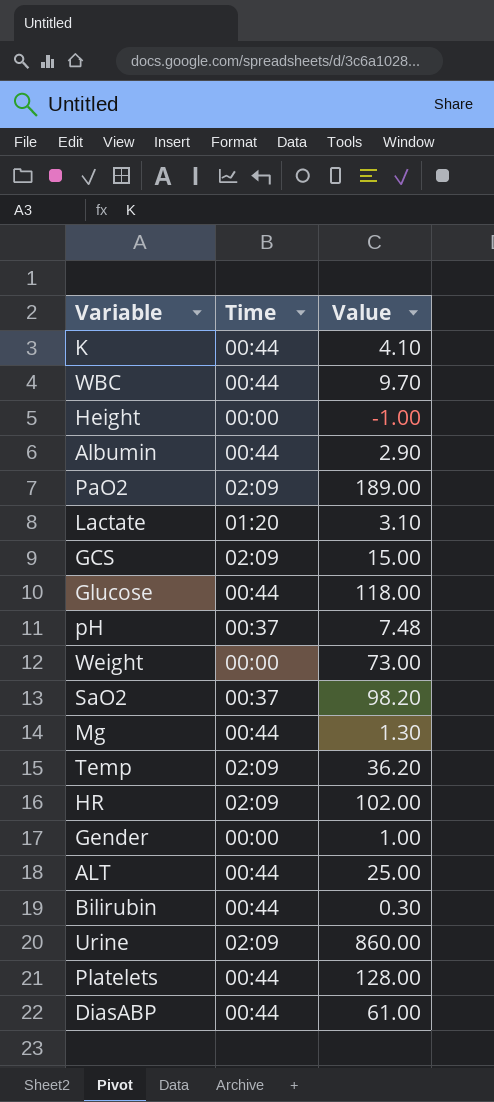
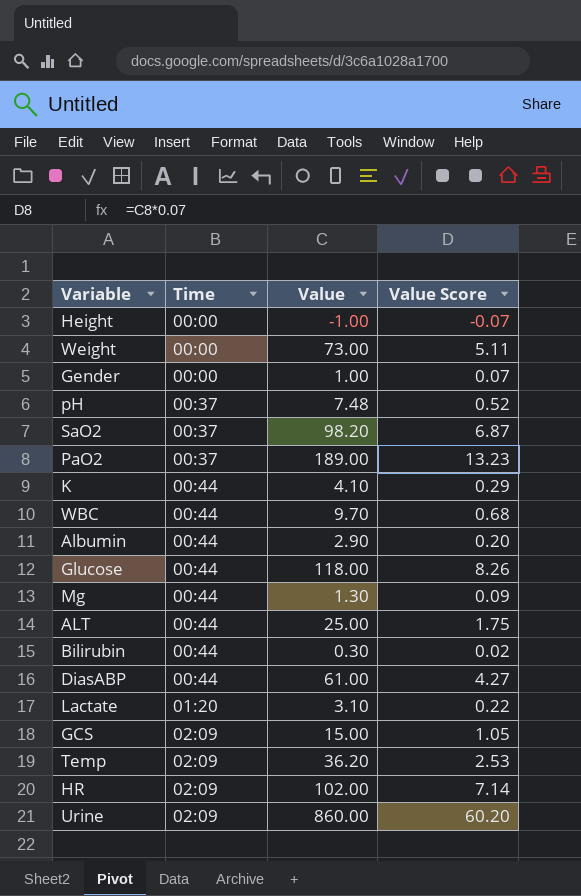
row order: none -> Time ascending
column Value Score | formula: none -> [Value] * 0.07
row Platelets: 00:44 | 128.00 -> none
PaO2 | Time: 02:09 -> 00:37

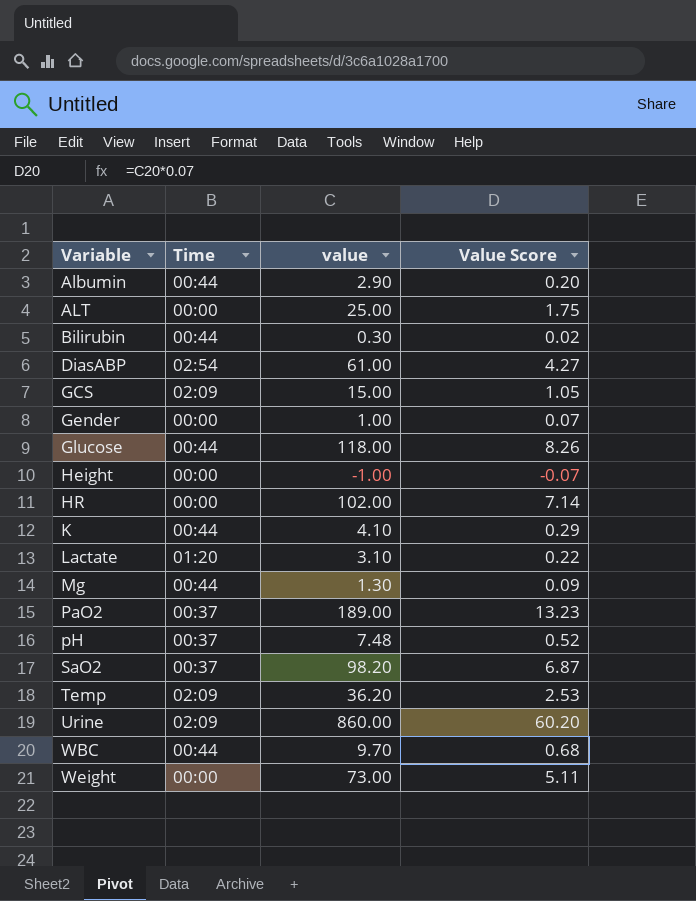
row order: Time ascending -> Variable ascending
column name: Value -> value
ALT | Time: 00:44 -> 00:00
DiasABP | Time: 00:44 -> 02:54
HR | Time: 02:09 -> 00:00

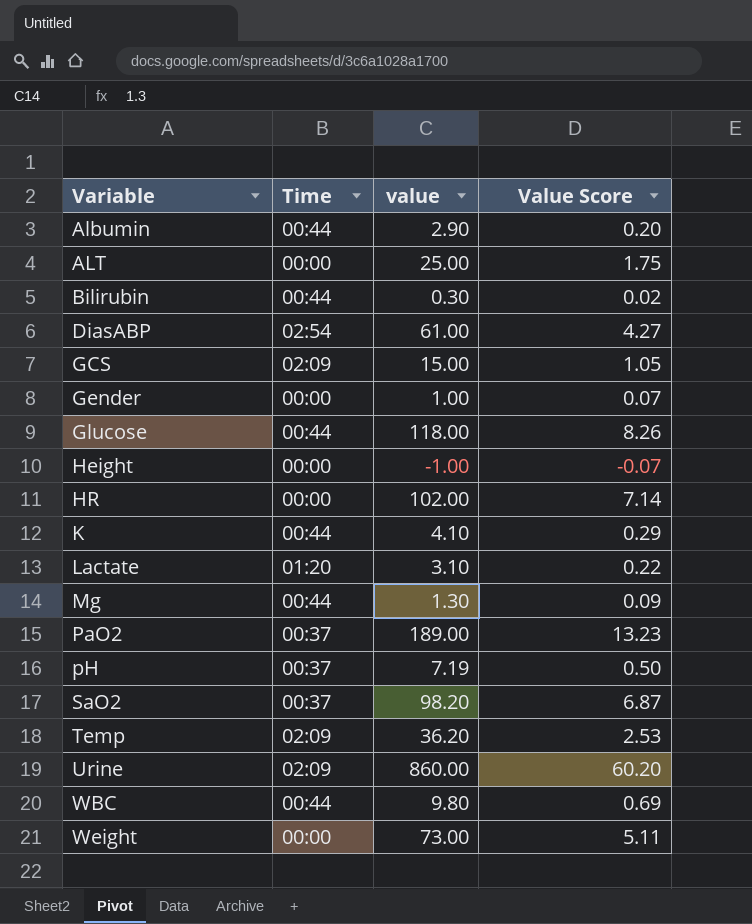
pH | value: 7.48 -> 7.19
pH | Value Score: 0.52 -> 0.50
WBC | value: 9.70 -> 9.80
WBC | Value Score: 0.68 -> 0.69

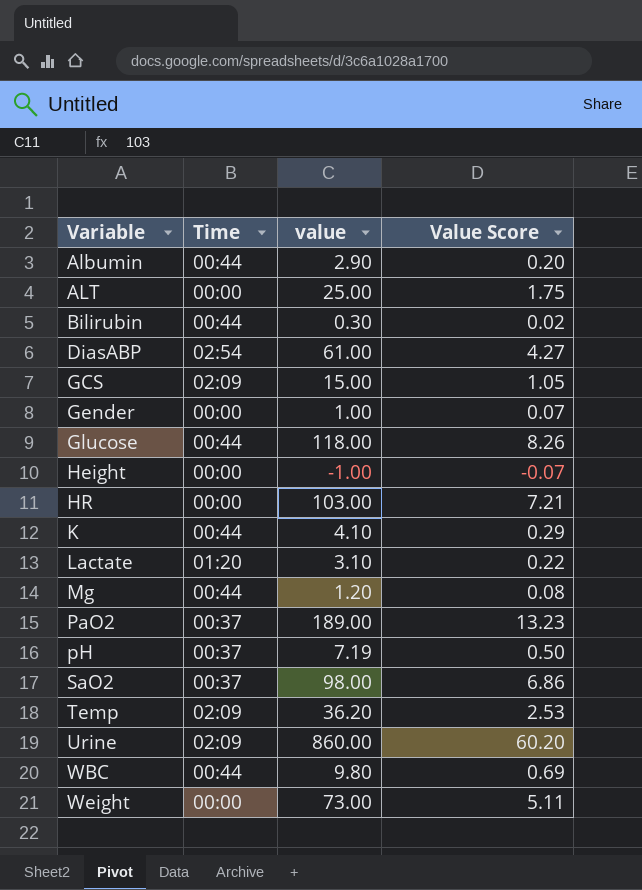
HR | value: 102.00 -> 103.00
HR | Value Score: 7.14 -> 7.21
Mg | value: 1.30 -> 1.20
Mg | Value Score: 0.09 -> 0.08
SaO2 | value: 98.20 -> 98.00
SaO2 | Value Score: 6.87 -> 6.86

